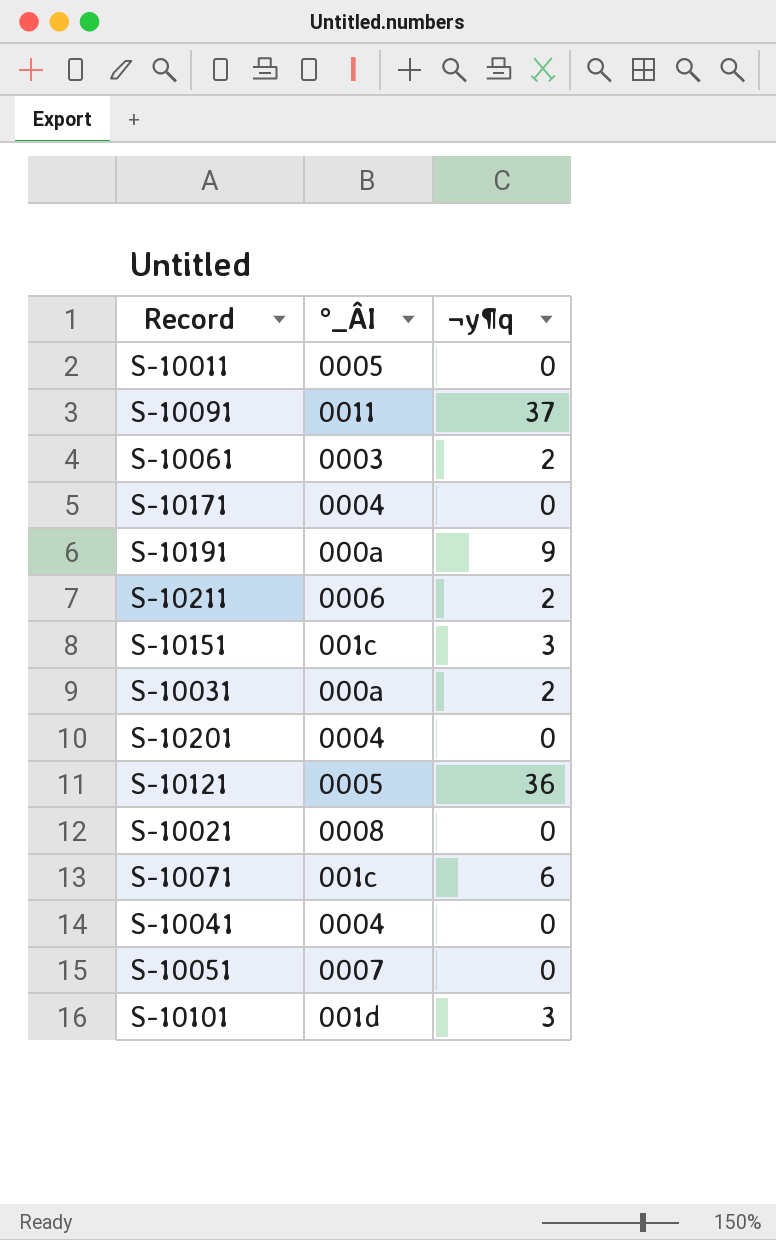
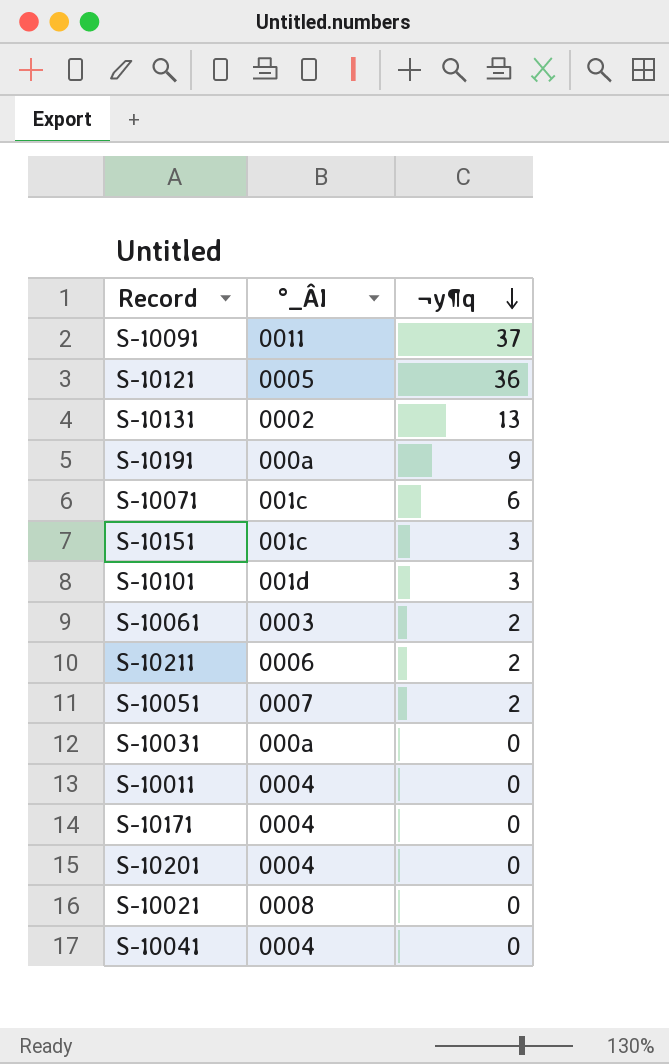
row order: none -> ¬y¶q descending
row S-10131: none -> 0002 | 13
S-10051 | ¬y¶q: 0 -> 2
S-10031 | ¬y¶q: 2 -> 0
S-10011 | °_ÂI: 0005 -> 0004

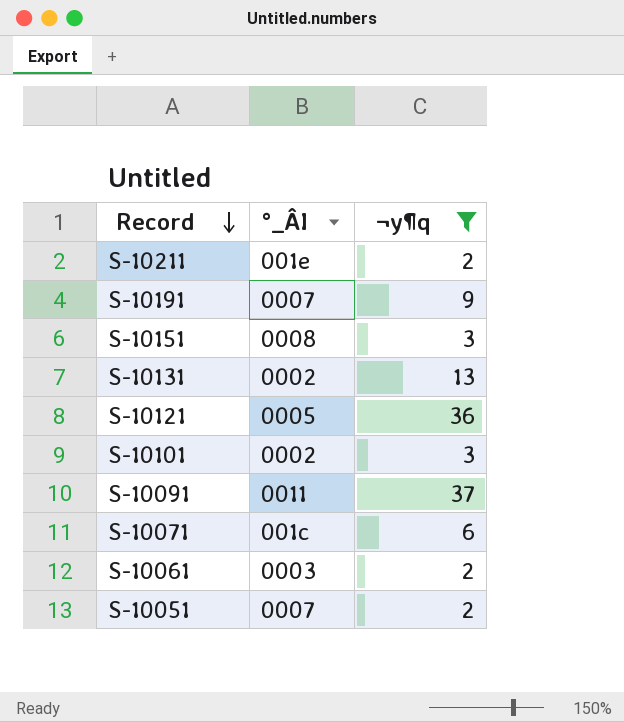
filter: none -> ¬y¶q != 0
row order: ¬y¶q descending -> Record descending
S-10211 | °_ÂI: 0006 -> 001e
S-10191 | °_ÂI: 000a -> 0007
S-10151 | °_ÂI: 001c -> 0008
S-10101 | °_ÂI: 001d -> 0002

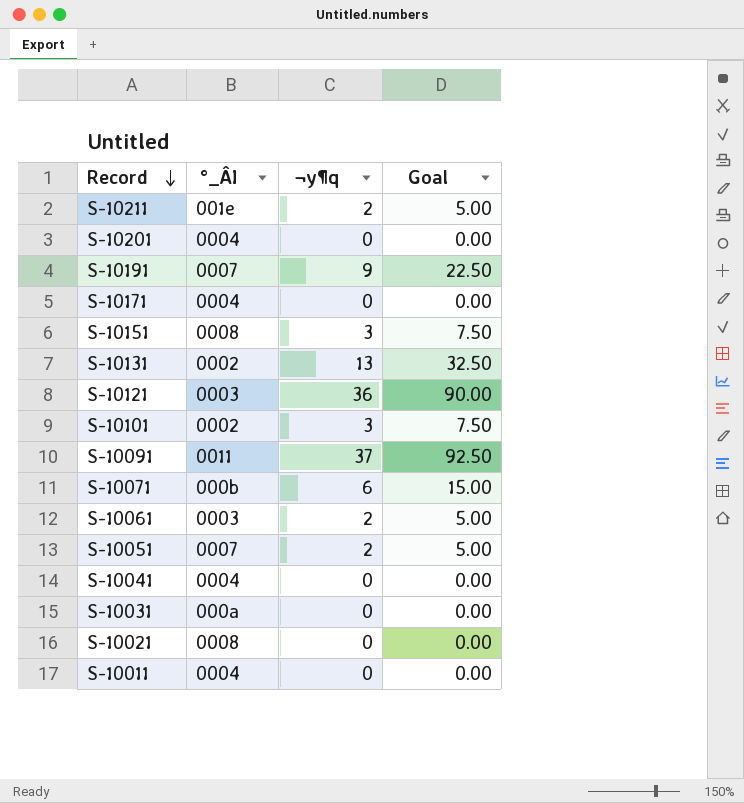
filter: ¬y¶q != 0 -> none
column Goal | formula: none -> [¬y¶q] * 2.5
S-10121 | °_ÂI: 0005 -> 0003
S-10071 | °_ÂI: 001c -> 000b

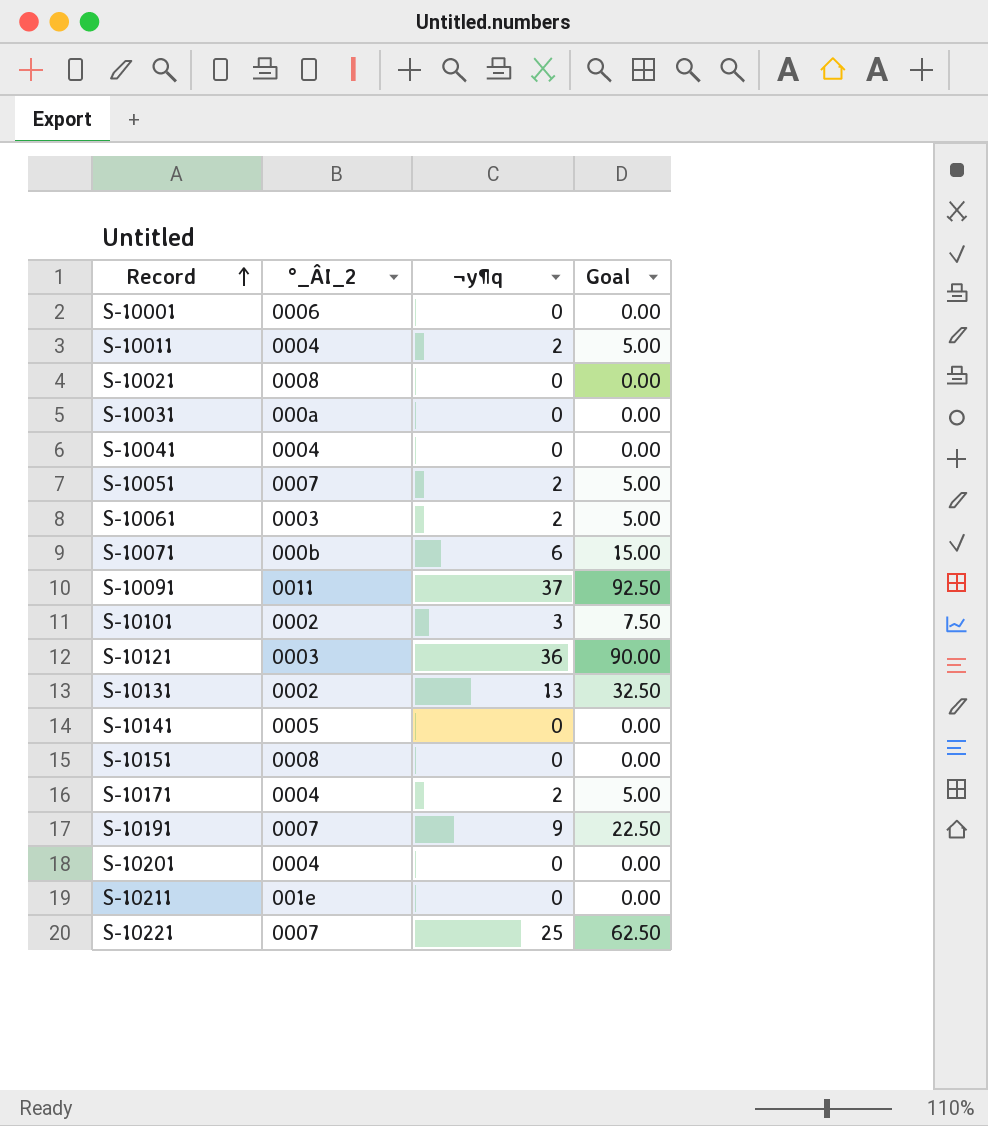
row order: Record descending -> Record ascending
column name: °_ÂI -> °_ÂI_2
row S-10001: none -> 0006 | 0 | 0.00
S-10011 | ¬y¶q: 0 -> 2
S-10011 | Goal: 0.00 -> 5.00
row S-10141: none -> 0005 | 0 | 0.00
S-10151 | ¬y¶q: 3 -> 0
S-10151 | Goal: 7.50 -> 0.00
S-10171 | ¬y¶q: 0 -> 2
S-10171 | Goal: 0.00 -> 5.00
S-10211 | ¬y¶q: 2 -> 0
S-10211 | Goal: 5.00 -> 0.00
row S-10221: none -> 0007 | 25 | 62.50

